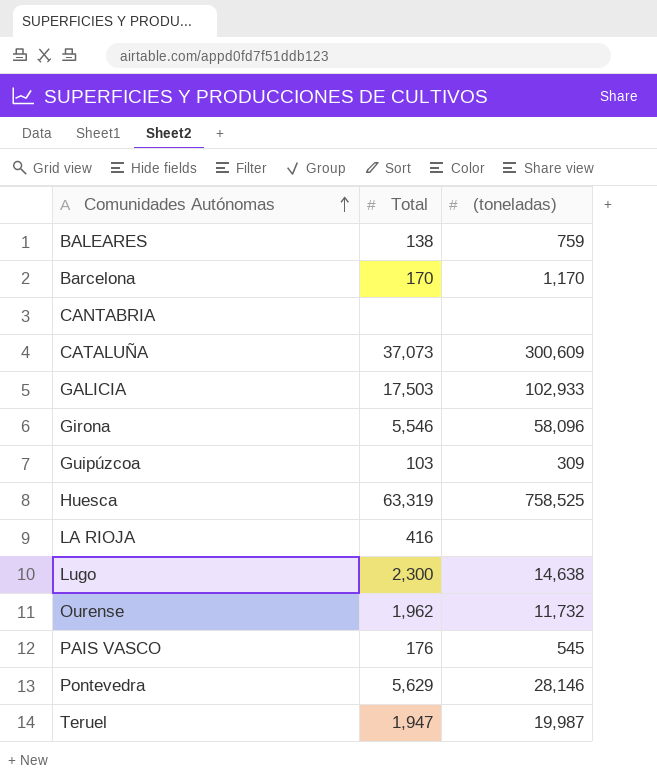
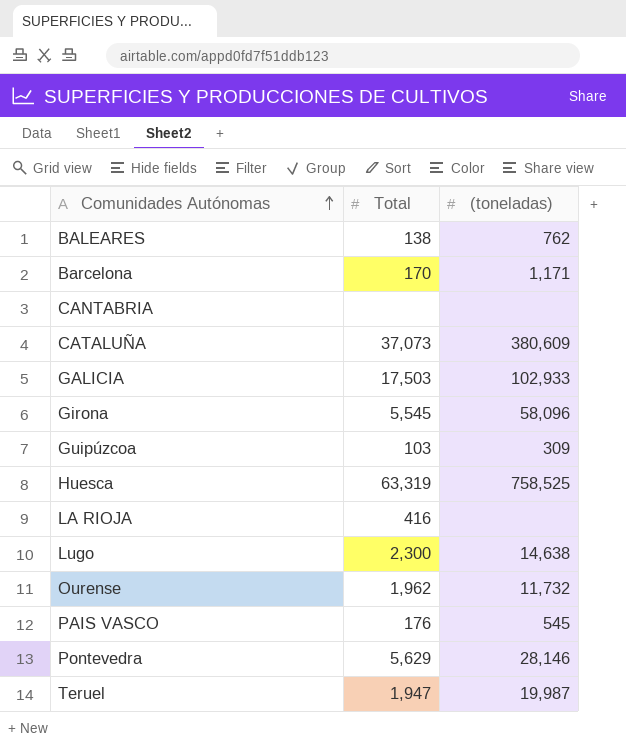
BALEARES | (toneladas): 759 -> 762
Barcelona | (toneladas): 1,170 -> 1,171
CATALUÑA | (toneladas): 300,609 -> 380,609
Girona | Total: 5,546 -> 5,545

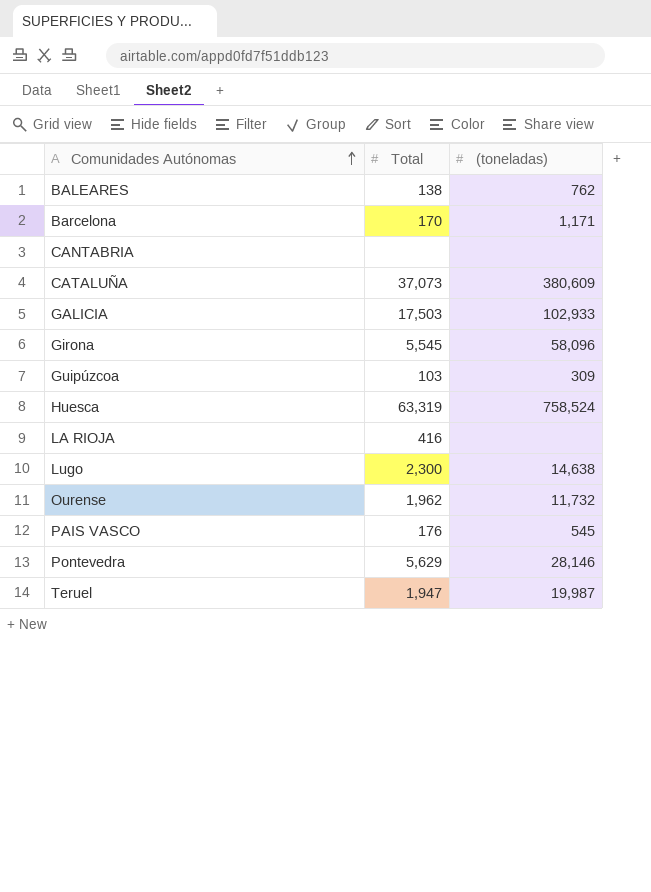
Huesca | (toneladas): 758,525 -> 758,524

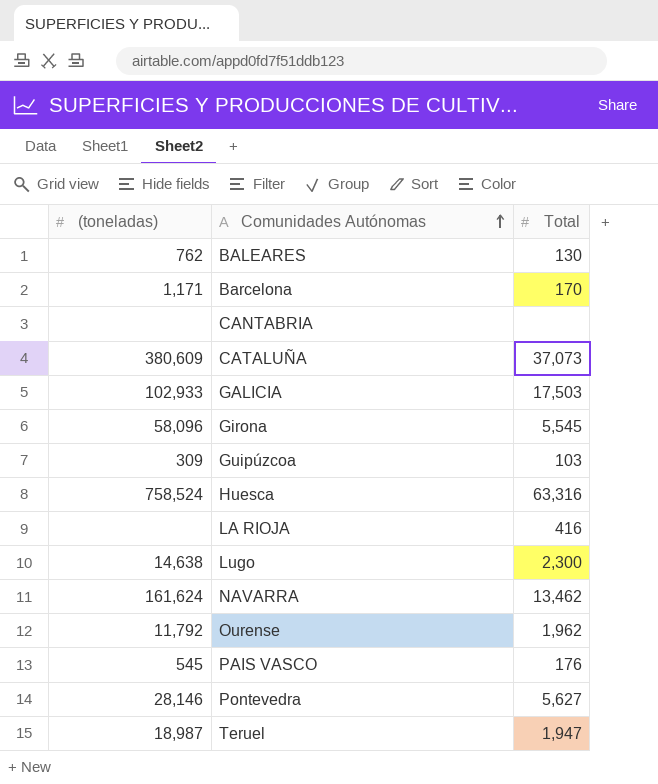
column (toneladas) | position: 3 -> 1
BALEARES | Total: 138 -> 130
Huesca | Total: 63,319 -> 63,316
row NAVARRA: none -> 161,624 | 13,462
Ourense | (toneladas): 11,732 -> 11,792
Pontevedra | Total: 5,629 -> 5,627
Teruel | (toneladas): 19,987 -> 18,987

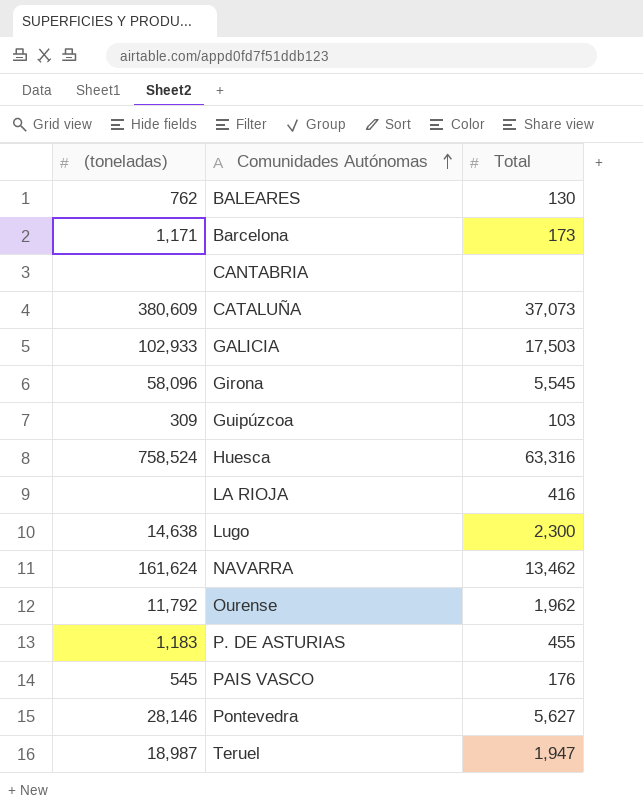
Barcelona | Total: 170 -> 173
row P. DE ASTURIAS: none -> 1,183 | 455

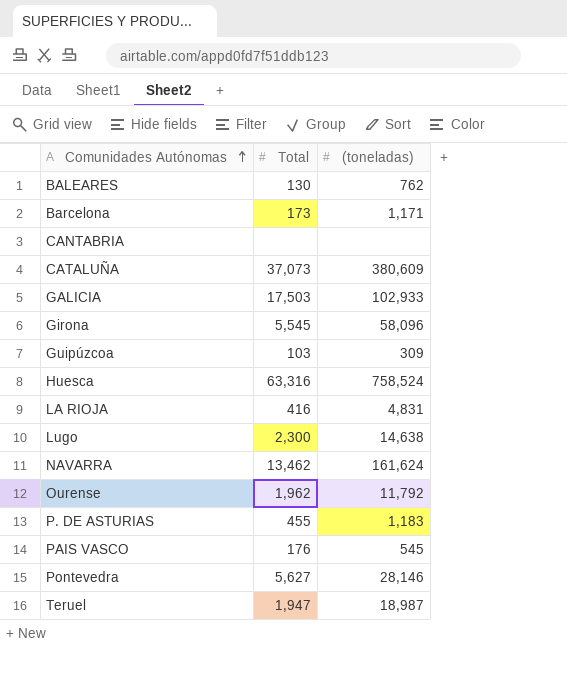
column (toneladas) | position: 1 -> 3
LA RIOJA | (toneladas): none -> 4,831

